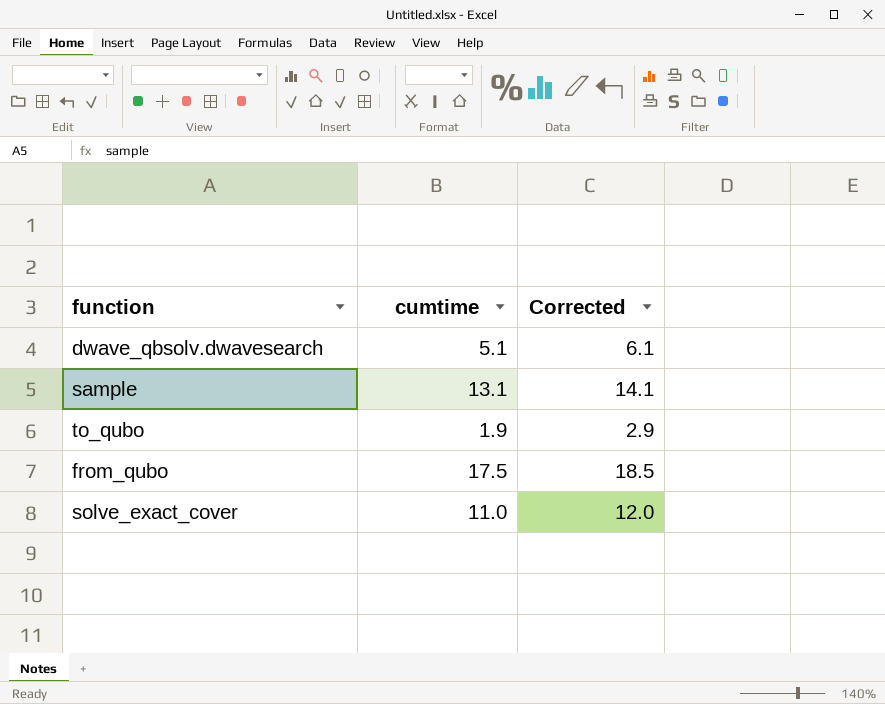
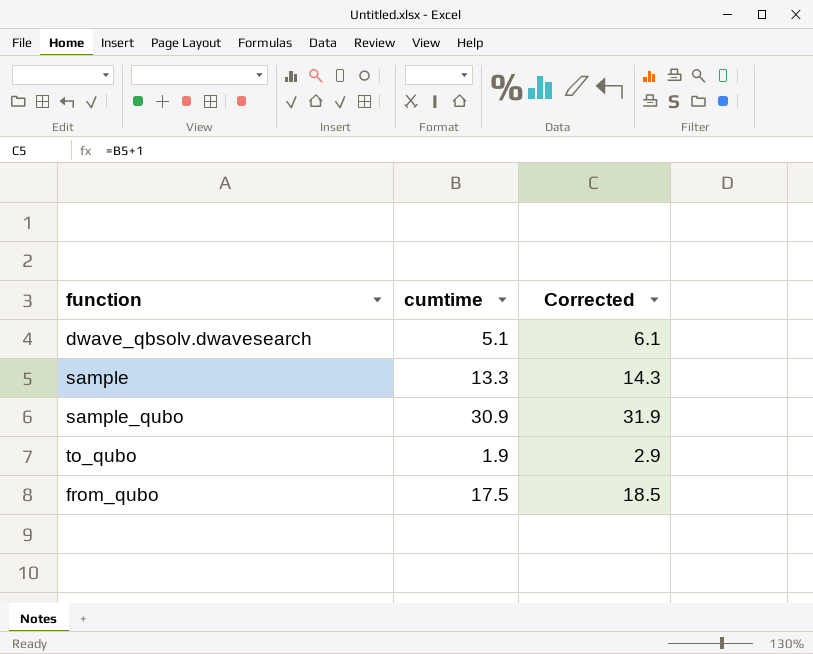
row solve_exact_cover: 11.0 | 12.0 -> none
sample | cumtime: 13.1 -> 13.3
sample | Corrected: 14.1 -> 14.3
row sample_qubo: none -> 30.9 | 31.9

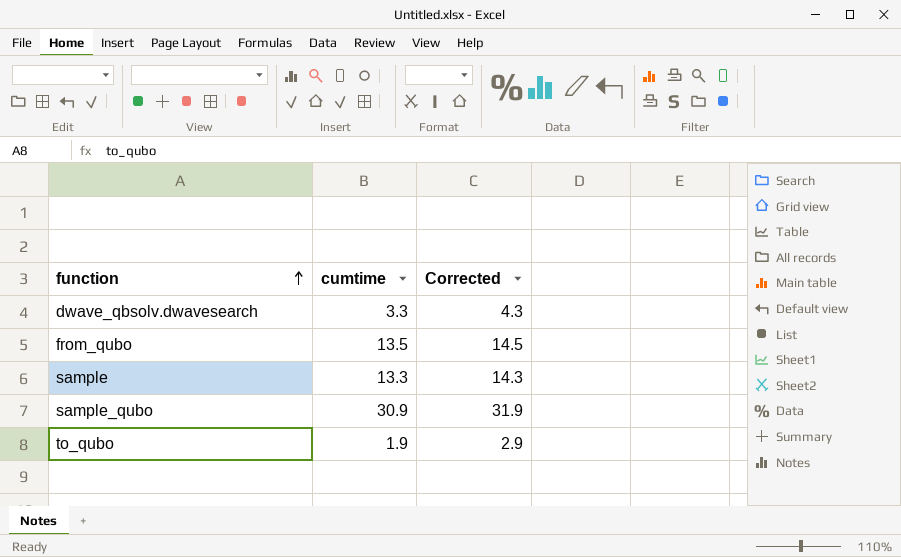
row order: none -> function ascending
dwave_qbsolv.dwavesearch | cumtime: 5.1 -> 3.3
dwave_qbsolv.dwavesearch | Corrected: 6.1 -> 4.3
from_qubo | cumtime: 17.5 -> 13.5
from_qubo | Corrected: 18.5 -> 14.5

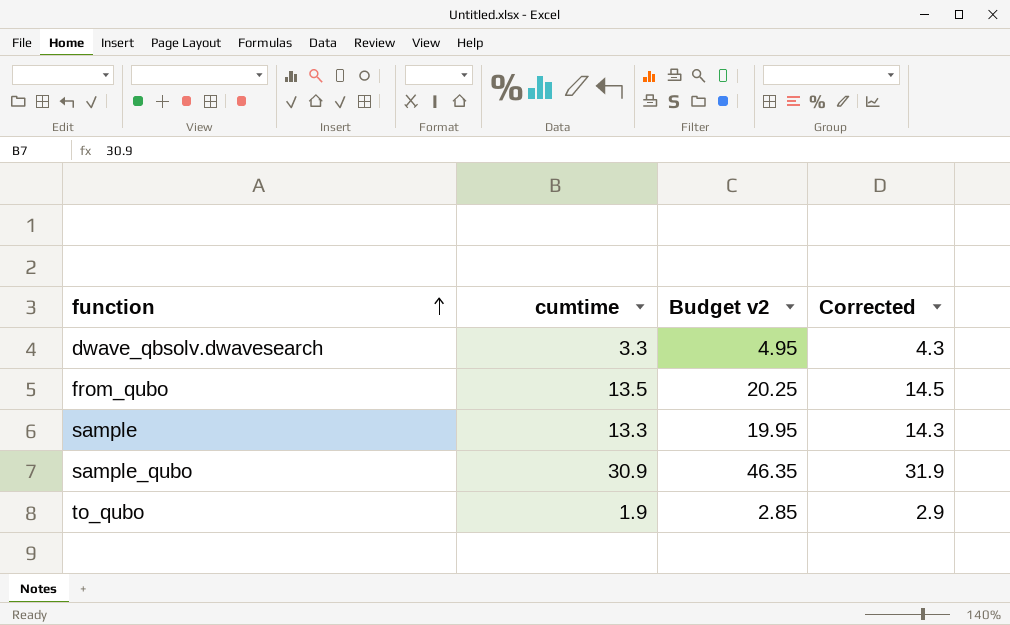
column Budget v2 | formula: none -> [cumtime] * 1.5

